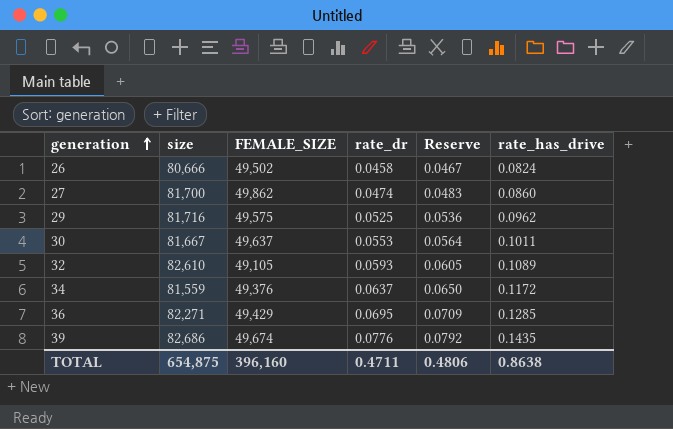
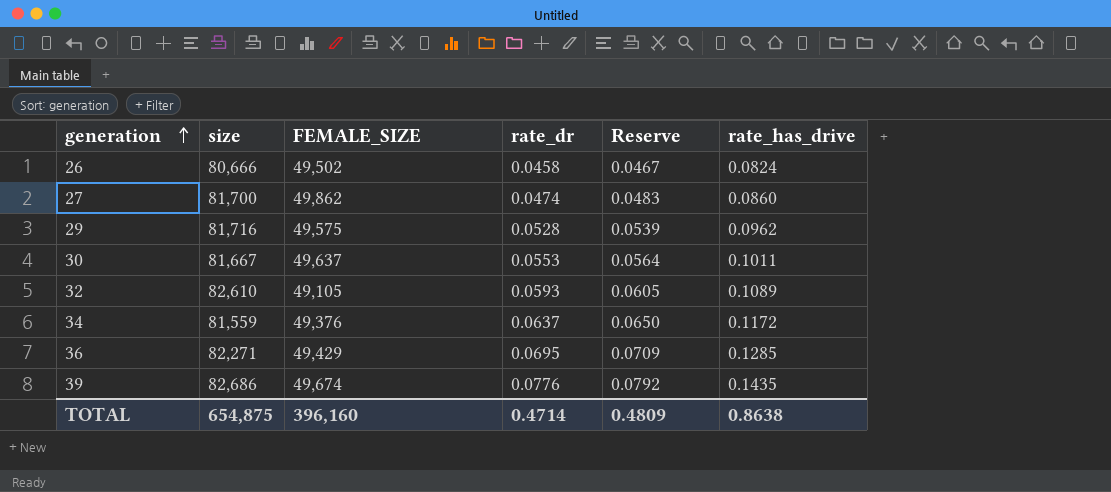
29 | rate_dr: 0.0525 -> 0.0528
29 | Reserve: 0.0536 -> 0.0539
TOTAL | rate_dr: 0.4711 -> 0.4714
TOTAL | Reserve: 0.4806 -> 0.4809

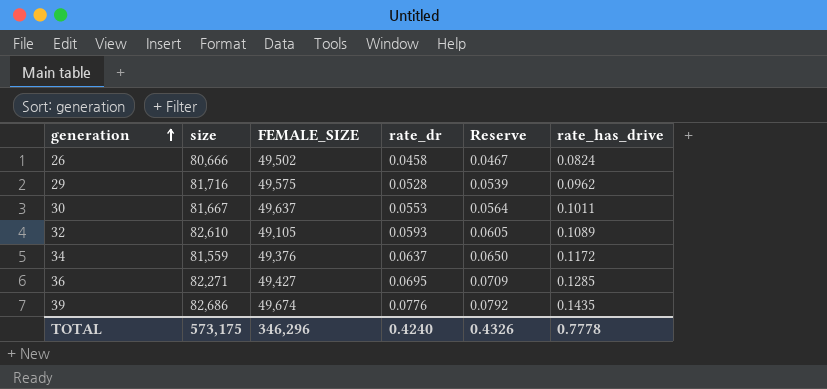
row 27: 81,700 | 49,862 | 0.0474 | 0.0483 | 0.0860 -> none
36 | FEMALE_SIZE: 49,429 -> 49,427
TOTAL | size: 654,875 -> 573,175
TOTAL | FEMALE_SIZE: 396,160 -> 346,296
TOTAL | rate_dr: 0.4714 -> 0.4240
TOTAL | Reserve: 0.4809 -> 0.4326
TOTAL | rate_has_drive: 0.8638 -> 0.7778

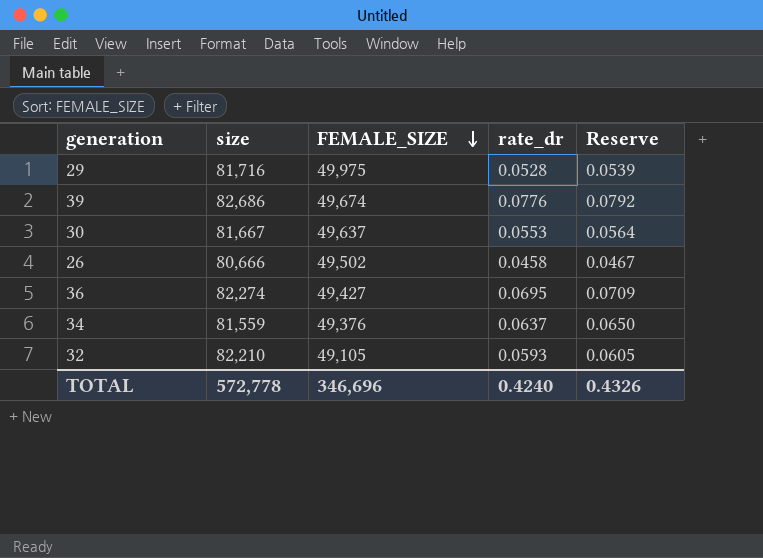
row order: generation ascending -> FEMALE_SIZE descending
column rate_has_drive | position: 6 -> none
29 | FEMALE_SIZE: 49,575 -> 49,975
36 | size: 82,271 -> 82,274
32 | size: 82,610 -> 82,210
TOTAL | size: 573,175 -> 572,778
TOTAL | FEMALE_SIZE: 346,296 -> 346,696

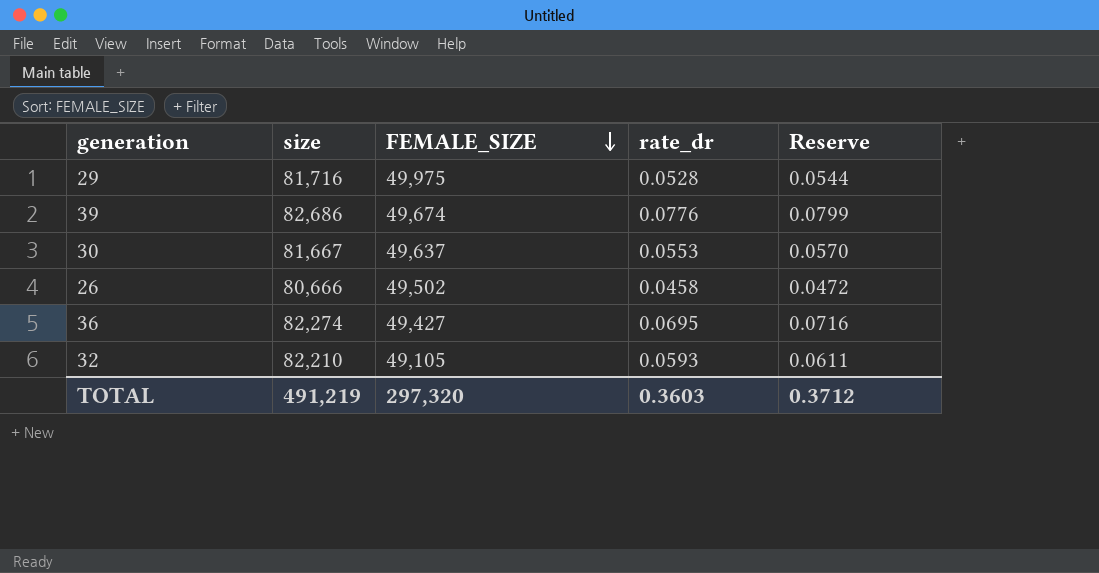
column Reserve | formula: [rate_dr] * 1.02 -> [rate_dr] * 1.03
row 34: 81,559 | 49,376 | 0.0637 | 0.0650 -> none
TOTAL | size: 572,778 -> 491,219
TOTAL | FEMALE_SIZE: 346,696 -> 297,320
TOTAL | rate_dr: 0.4240 -> 0.3603
TOTAL | Reserve: 0.4326 -> 0.3712

